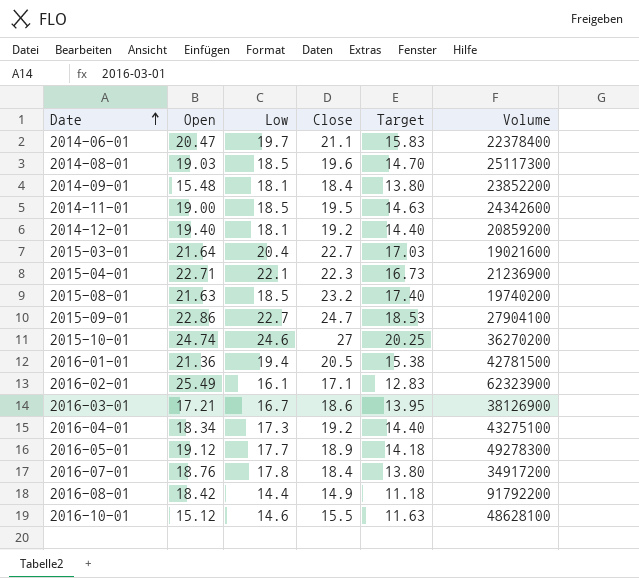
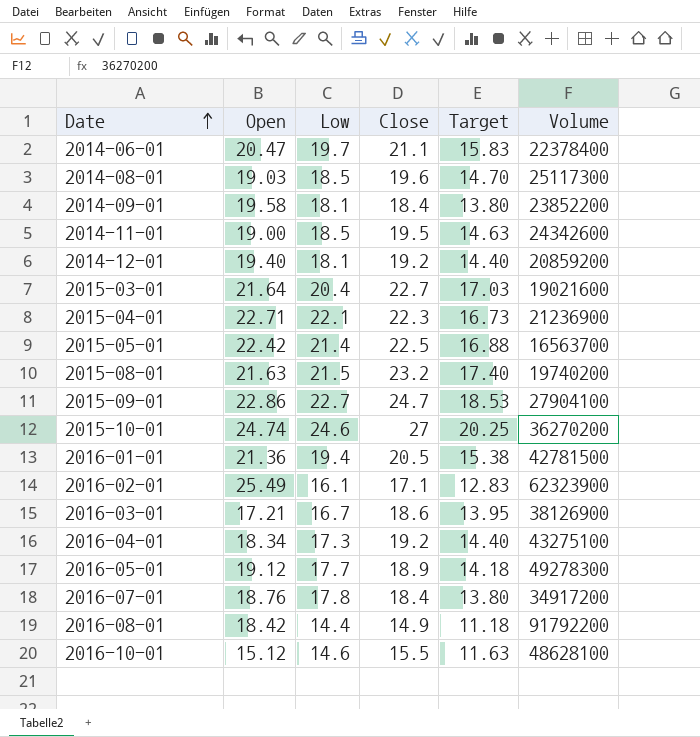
2014-09-01 | Open: 15.48 -> 19.58
row 2015-05-01: none -> 22.42 | 21.4 | 22.5 | 16.88 | 16563700
2015-08-01 | Low: 18.5 -> 21.5

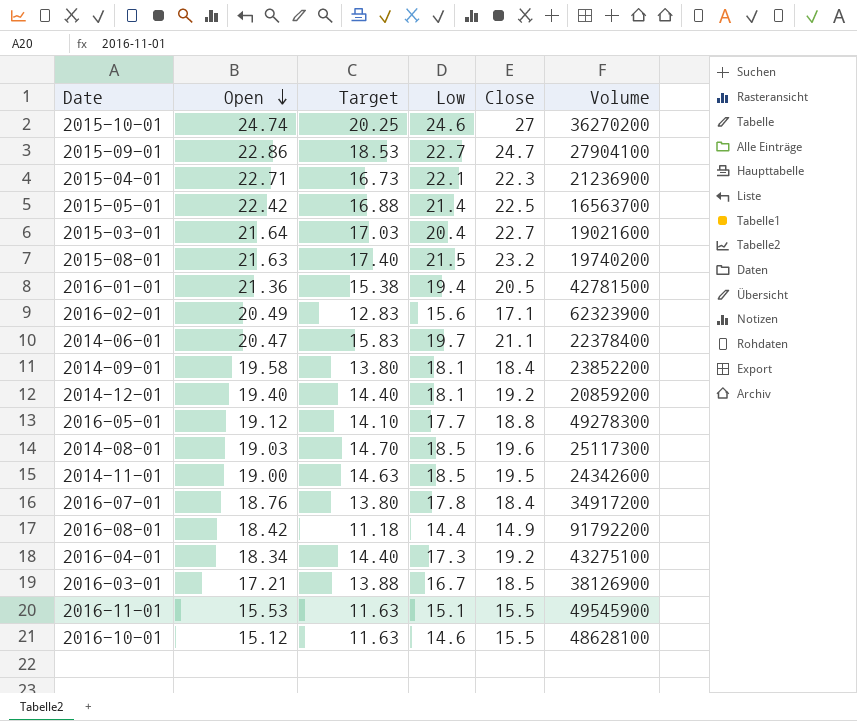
row order: Date ascending -> Open descending
column Target | position: 5 -> 3
2016-02-01 | Open: 25.49 -> 20.49
2016-02-01 | Low: 16.1 -> 15.6
2016-05-01 | Target: 14.18 -> 14.10
2016-05-01 | Close: 18.9 -> 18.8
2016-03-01 | Target: 13.95 -> 13.88
2016-03-01 | Close: 18.6 -> 18.5
row 2016-11-01: none -> 15.53 | 11.63 | 15.1 | 15.5 | 49545900

